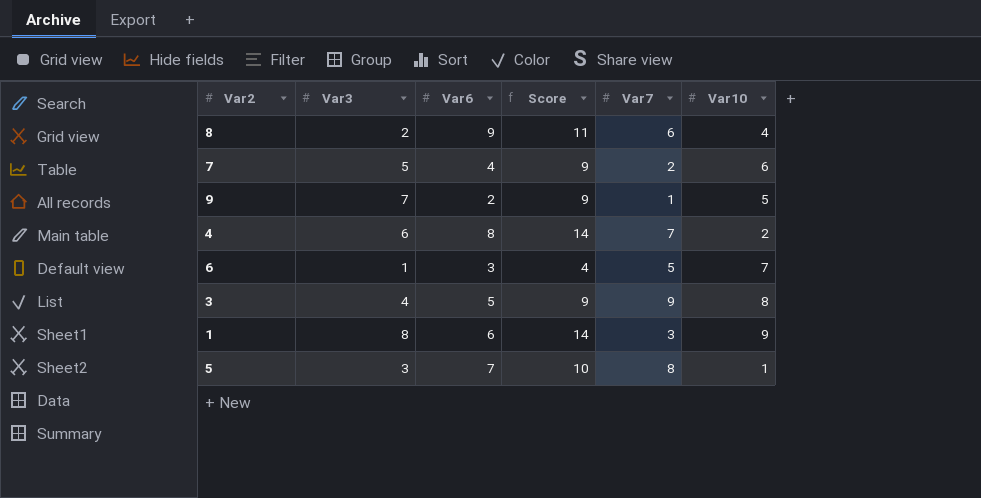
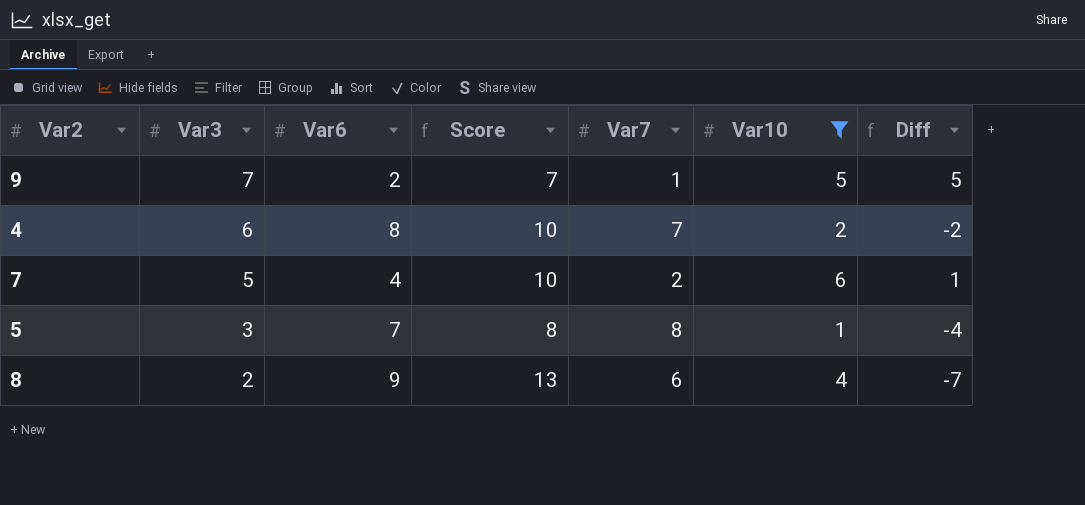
filter: none -> Var10 <= 6
row order: none -> Var3 descending
column Score | formula: [Var3] + [Var6] -> [Var6] + [Var10]
column Diff | formula: none -> [Var3] - [Var6]

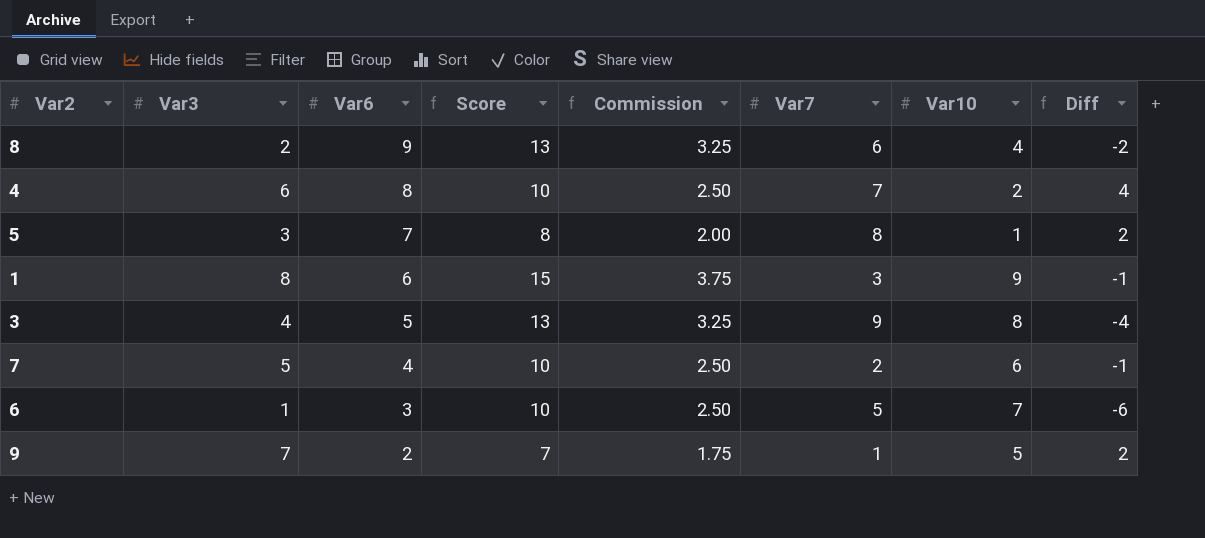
filter: Var10 <= 6 -> none
row order: Var3 descending -> Var6 descending
column Commission | formula: none -> [Score] * 0.25
column Diff | formula: [Var3] - [Var6] -> [Var3] - [Var10]

